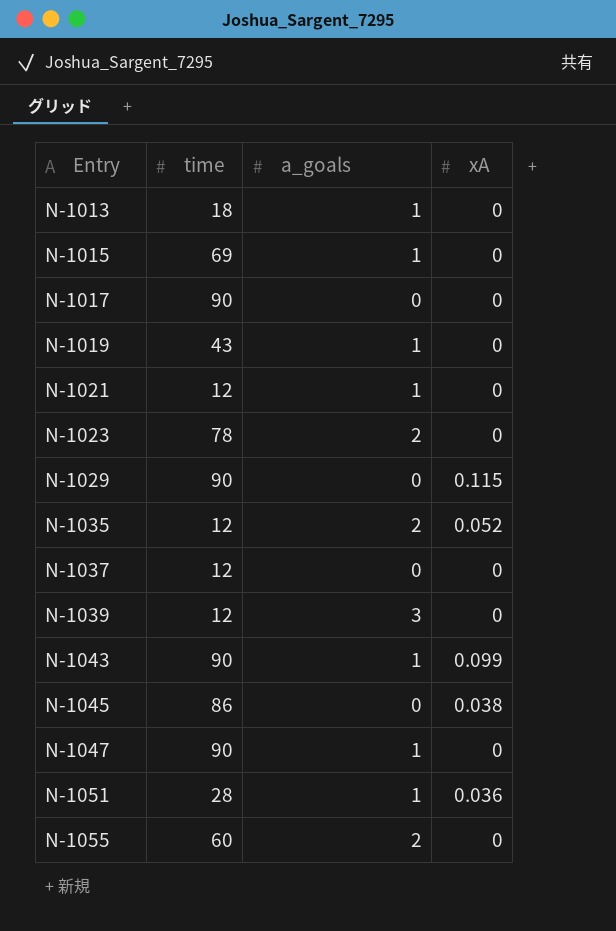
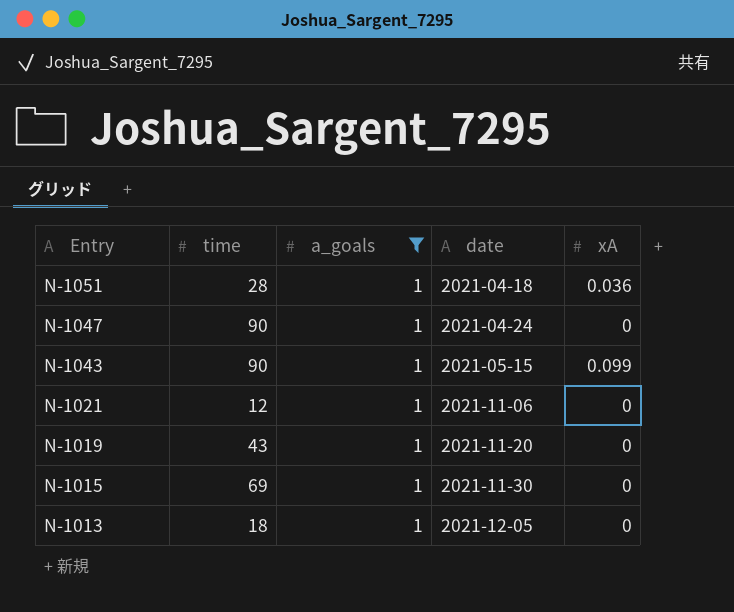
filter: none -> a_goals = 1
row order: Entry ascending -> Entry descending
column date | position: none -> 4

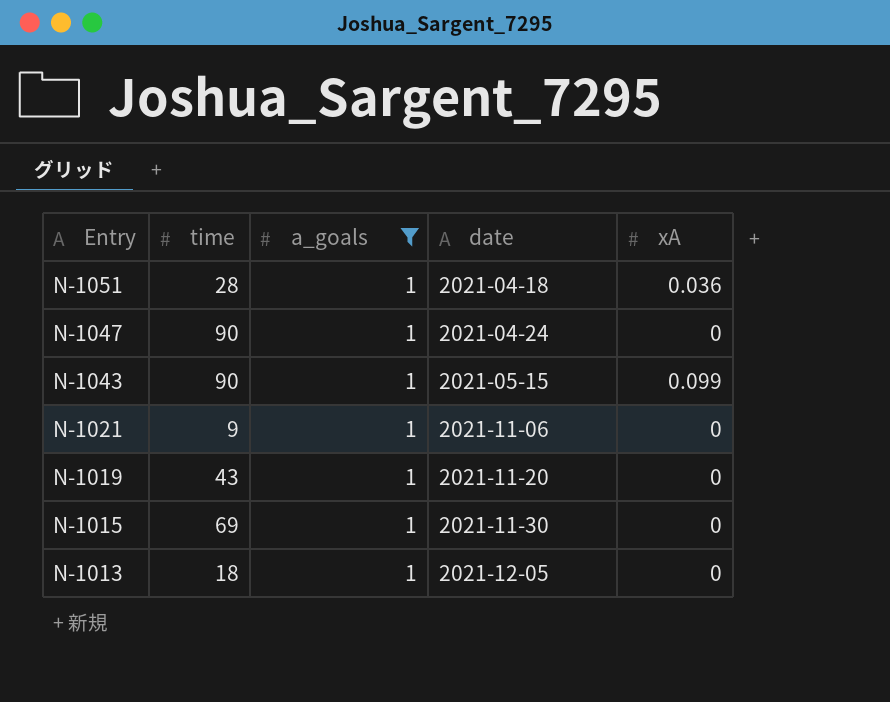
N-1021 | time: 12 -> 9

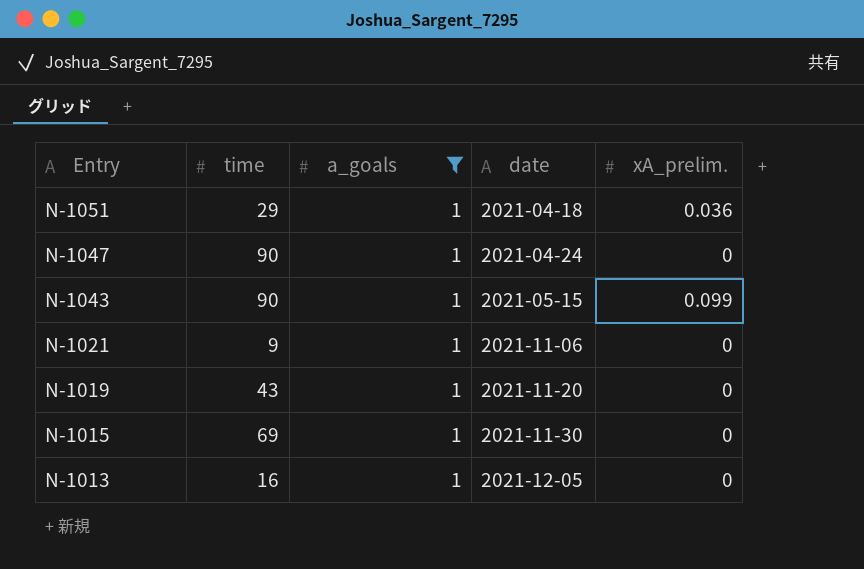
column name: xA -> xA_prelim.
N-1051 | time: 28 -> 29
N-1013 | time: 18 -> 16

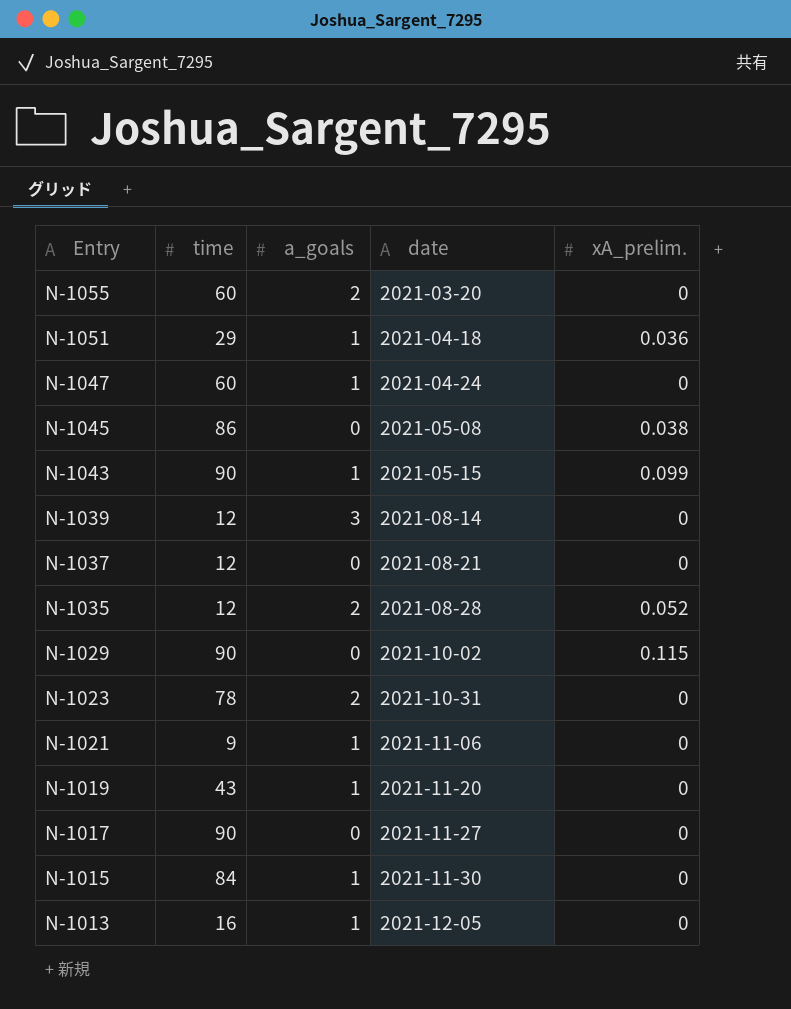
filter: a_goals = 1 -> none
N-1047 | time: 90 -> 60
N-1015 | time: 69 -> 84

